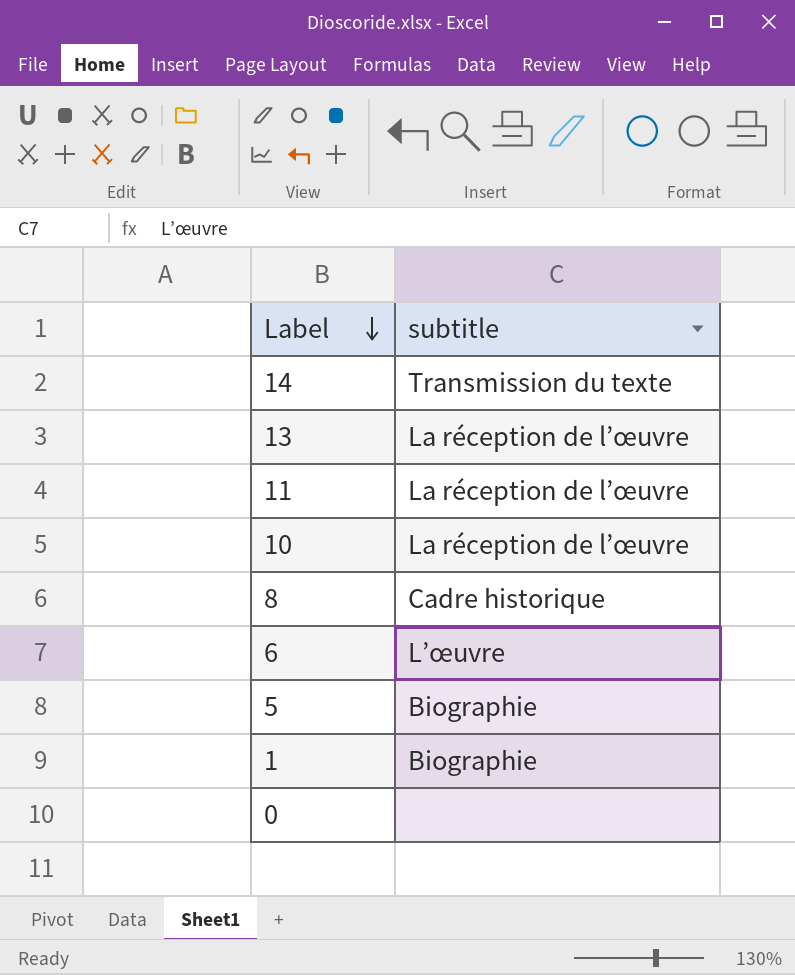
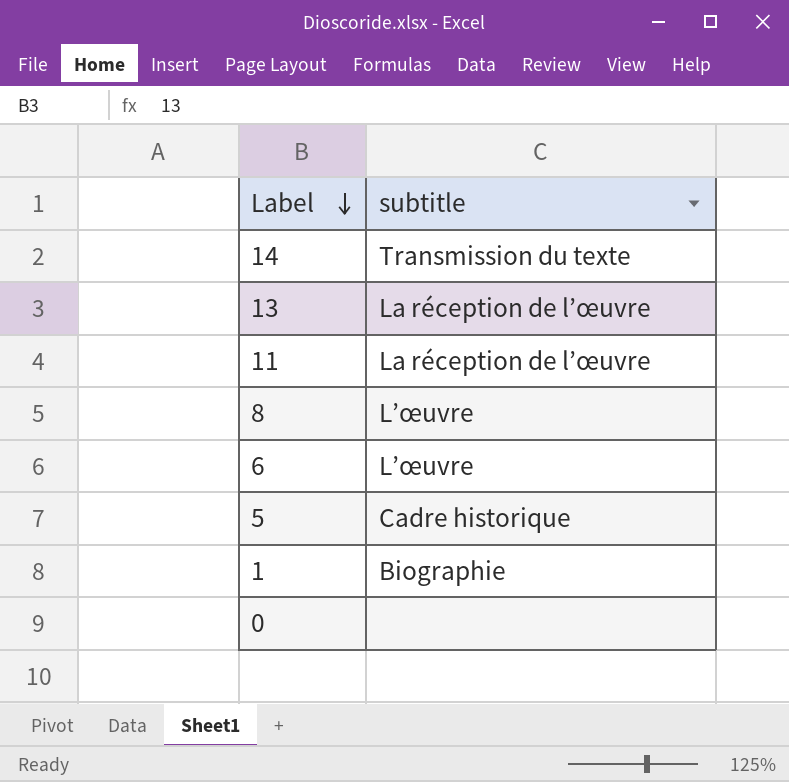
row 10: La réception de l’œuvre -> none
8 | subtitle: Cadre historique -> L’œuvre
5 | subtitle: Biographie -> Cadre historique

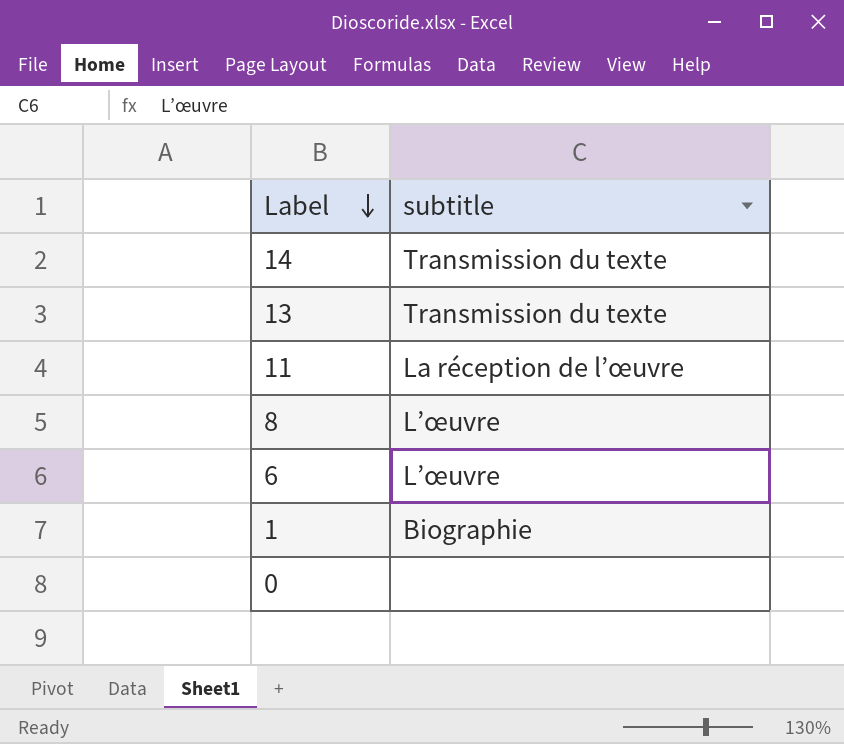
row 5: Cadre historique -> none
13 | subtitle: La réception de l’œuvre -> Transmission du texte

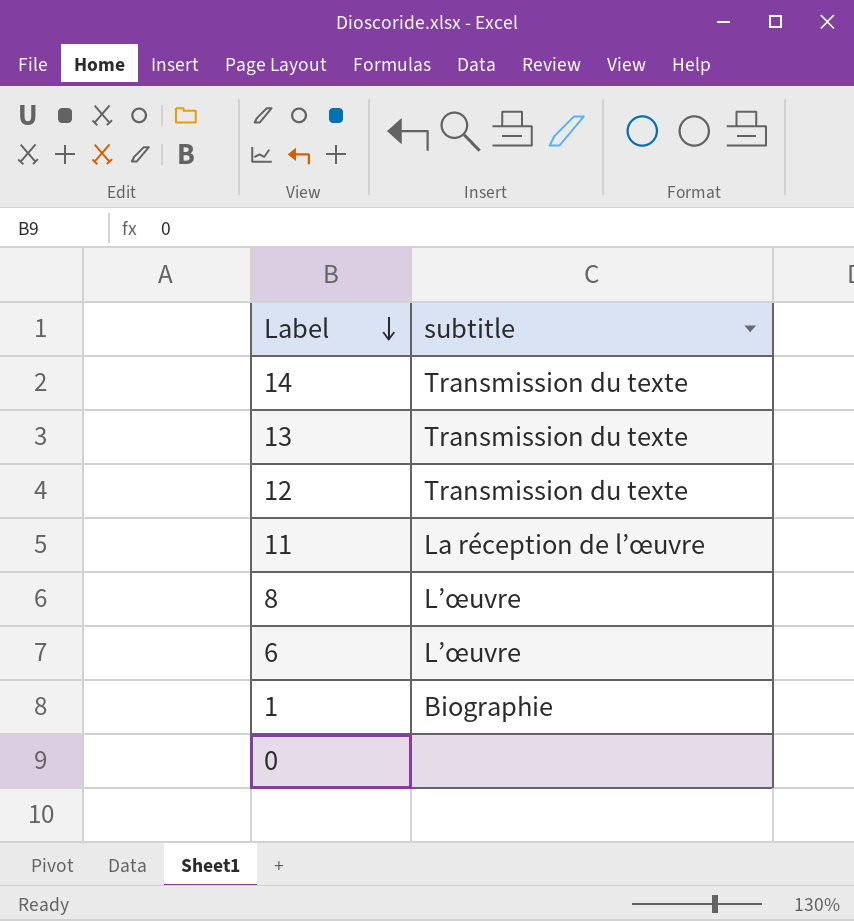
row 12: none -> Transmission du texte

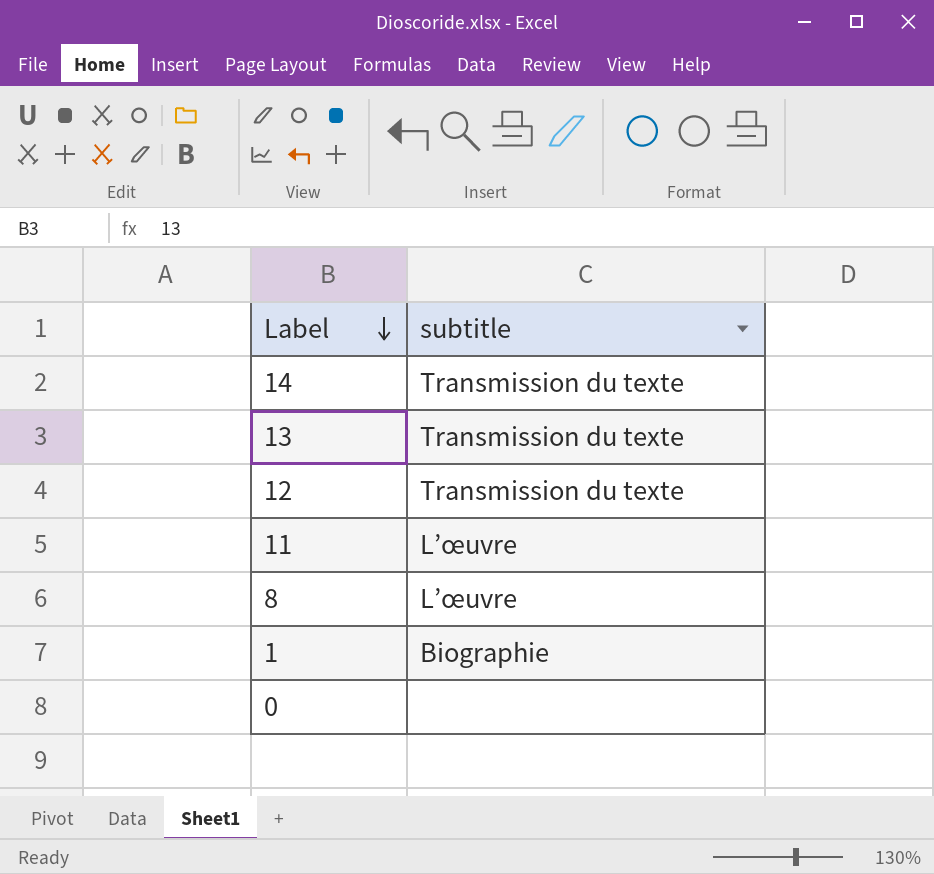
row 6: L’œuvre -> none
11 | subtitle: La réception de l’œuvre -> L’œuvre

